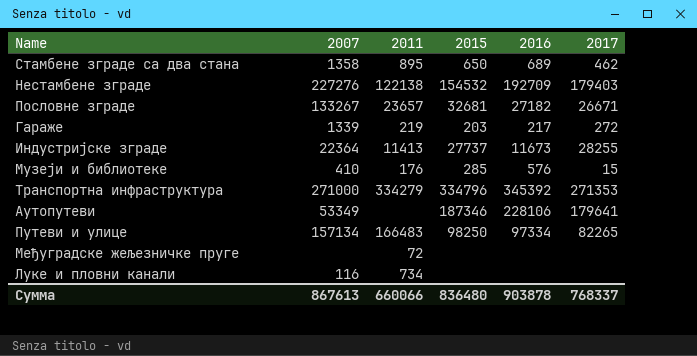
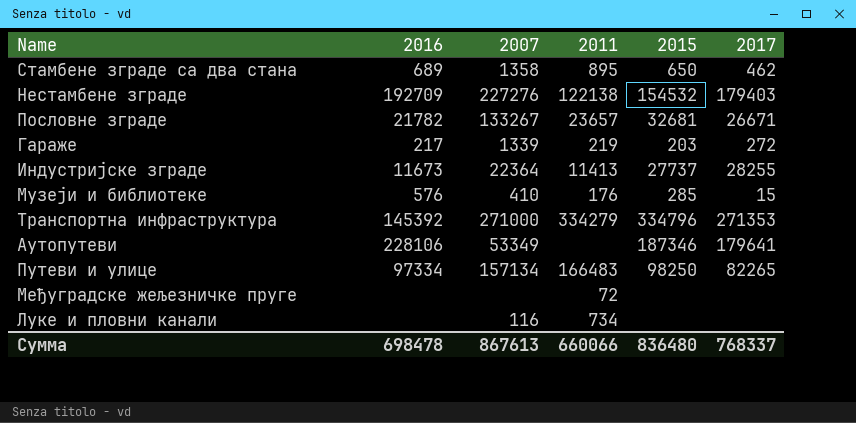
column 2016 | position: 5 -> 2
Пословне зграде | 2016: 27182 -> 21782
Транспортна инфраструктура | 2016: 345392 -> 145392
Сумма | 2016: 903878 -> 698478

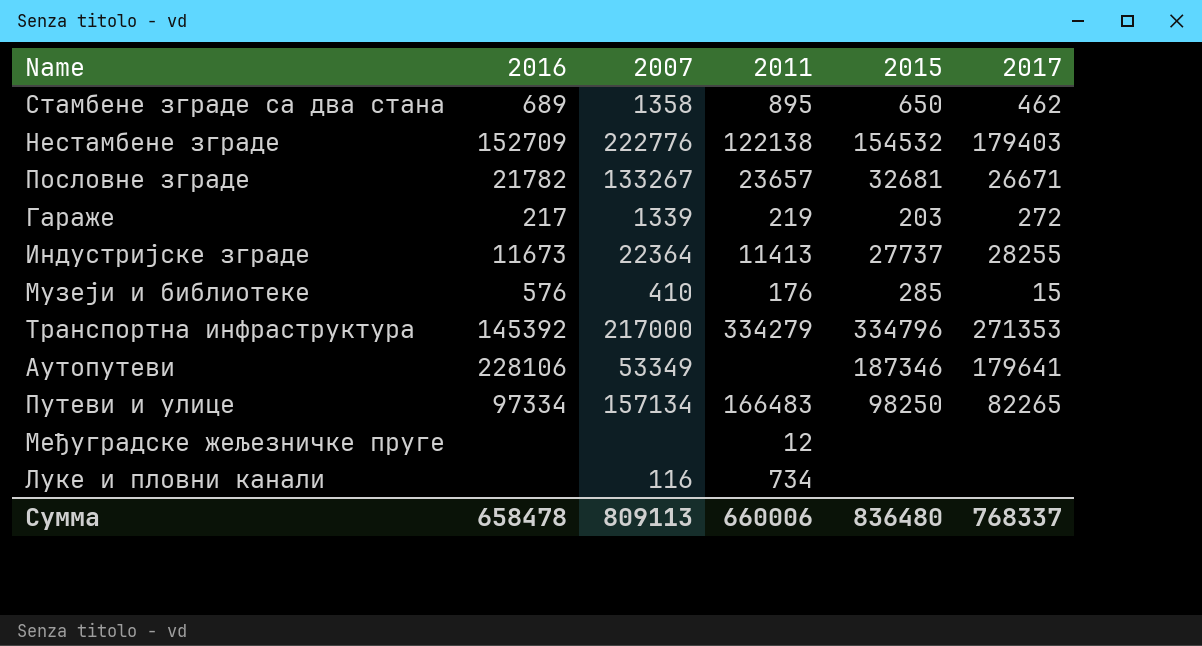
Нестамбене зграде | 2016: 192709 -> 152709
Нестамбене зграде | 2007: 227276 -> 222776
Транспортна инфраструктура | 2007: 271000 -> 217000
Међуградске жељезничке пруге | 2011: 72 -> 12
Сумма | 2016: 698478 -> 658478
Сумма | 2007: 867613 -> 809113
Сумма | 2011: 660066 -> 660006

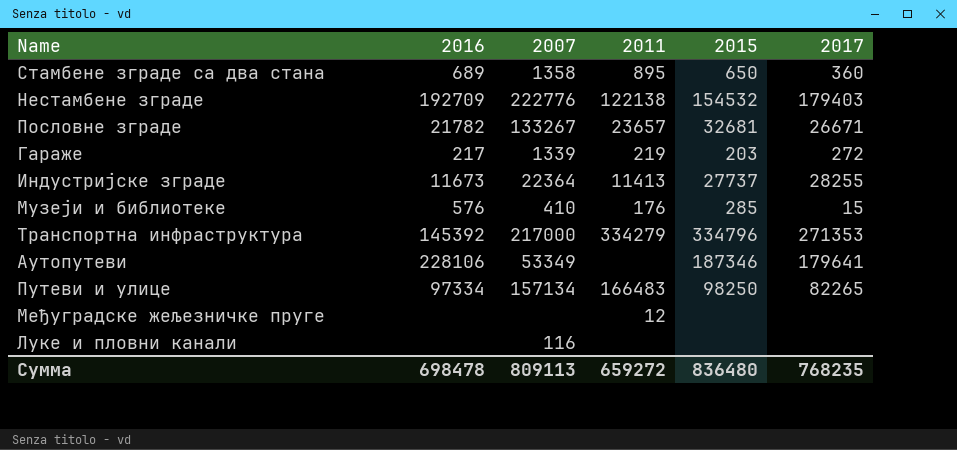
Стамбене зграде са два стана | 2017: 462 -> 360
Нестамбене зграде | 2016: 152709 -> 192709
Луке и пловни канали | 2011: 734 -> none
Сумма | 2016: 658478 -> 698478
Сумма | 2011: 660006 -> 659272
Сумма | 2017: 768337 -> 768235

